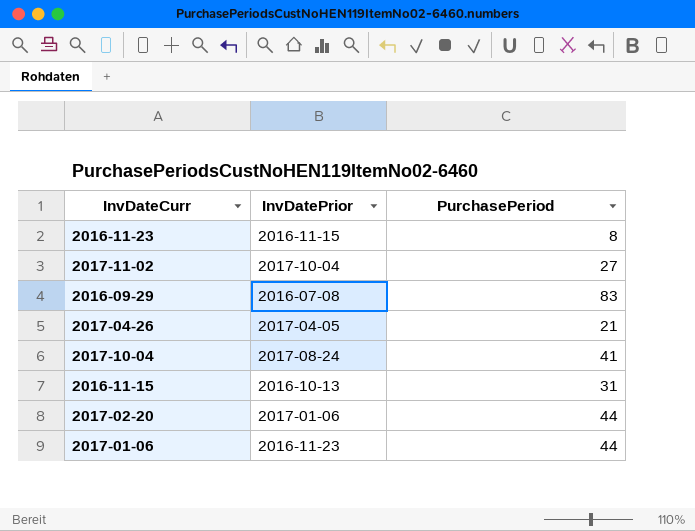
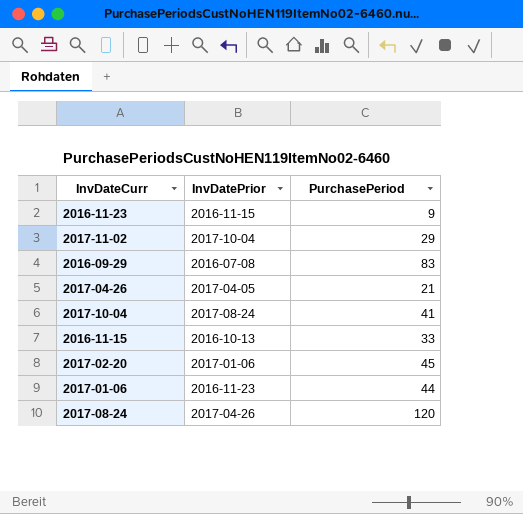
2016-11-23 | PurchasePeriod: 8 -> 9
2017-11-02 | PurchasePeriod: 27 -> 29
2016-11-15 | PurchasePeriod: 31 -> 33
2017-02-20 | PurchasePeriod: 44 -> 45
row 2017-08-24: none -> 2017-04-26 | 120

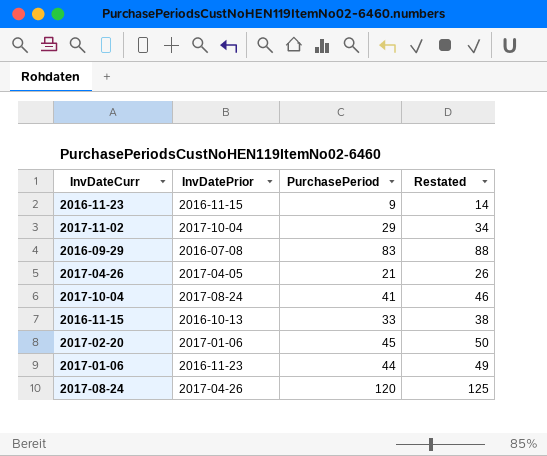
column Restated | formula: none -> [PurchasePeriod] + 5

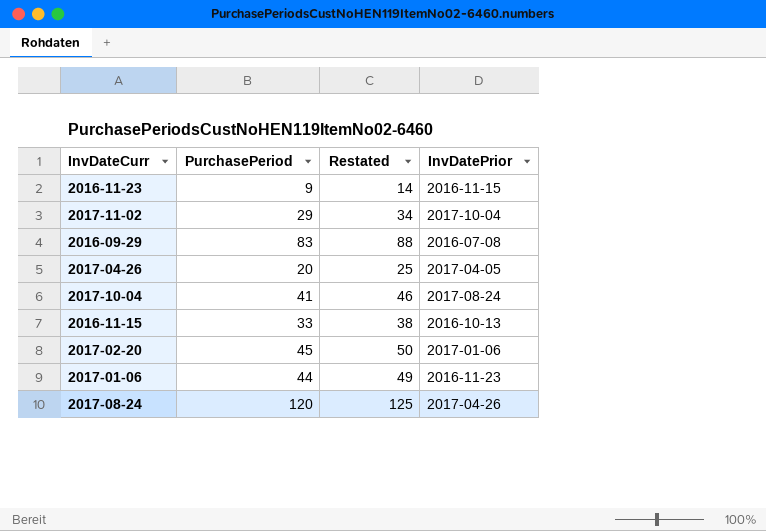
column InvDatePrior | position: 2 -> 4
2017-04-26 | PurchasePeriod: 21 -> 20
2017-04-26 | Restated: 26 -> 25

